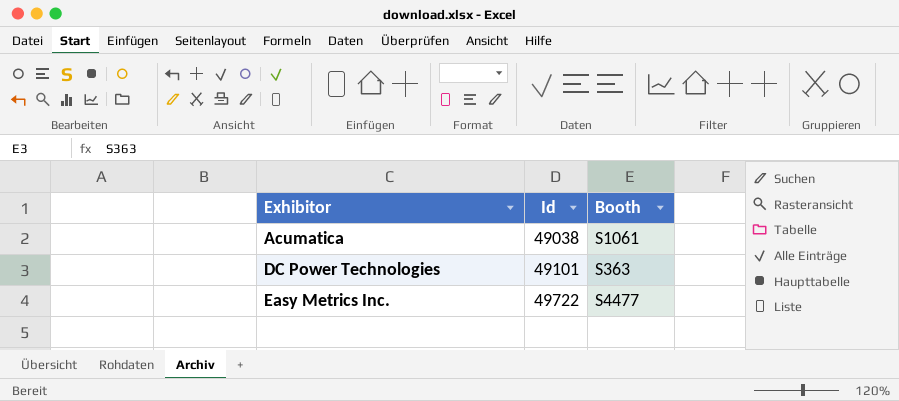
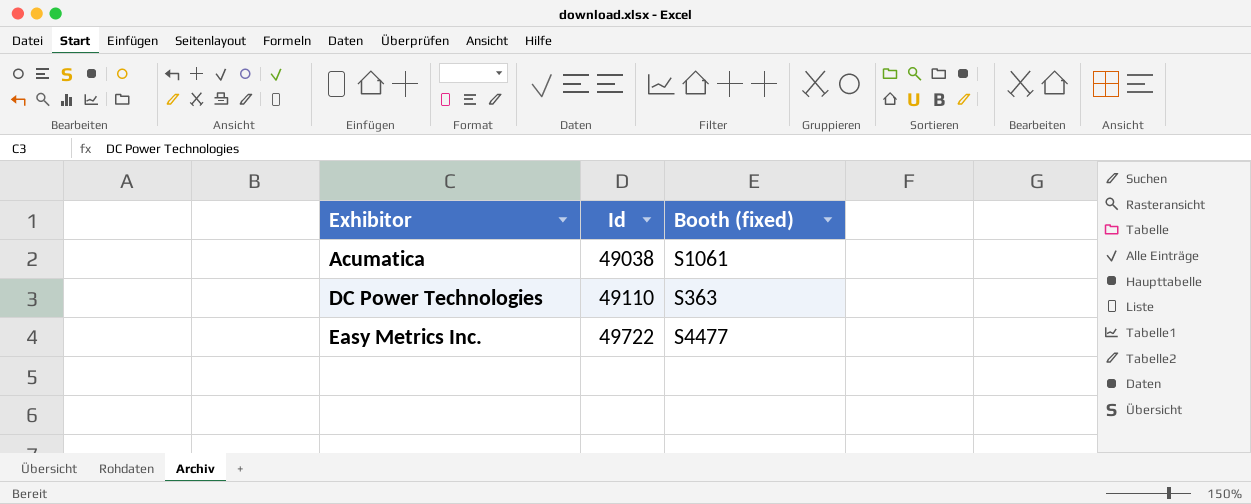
column name: Booth -> Booth (fixed)
DC Power Technologies | Id: 49101 -> 49110

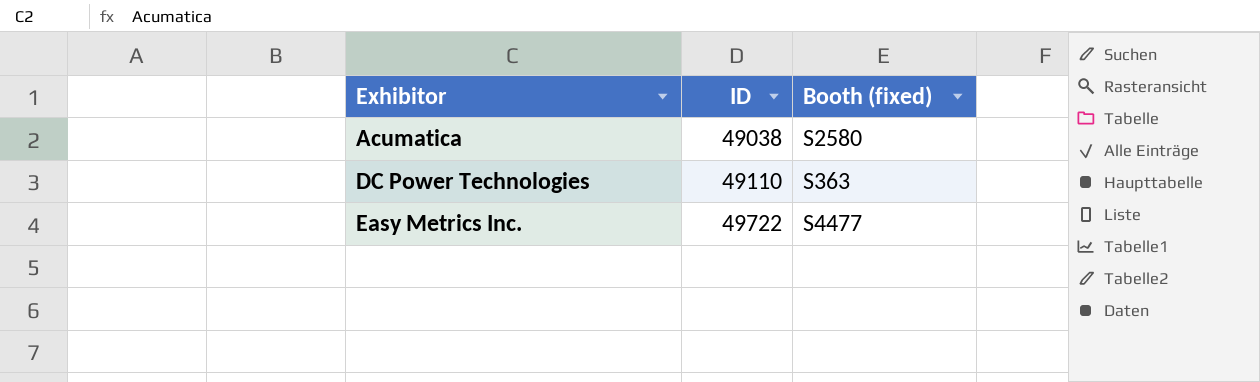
column name: Id -> ID
Acumatica | Booth (fixed): S1061 -> S2580

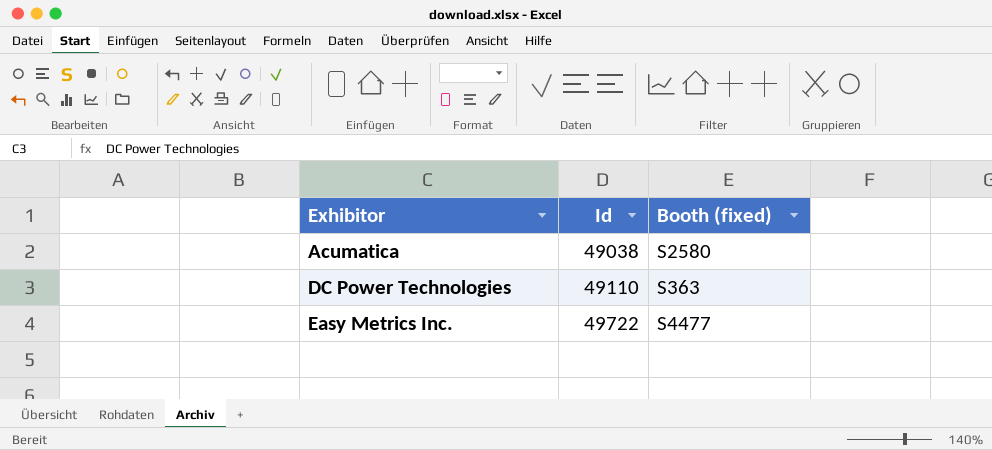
column name: ID -> Id

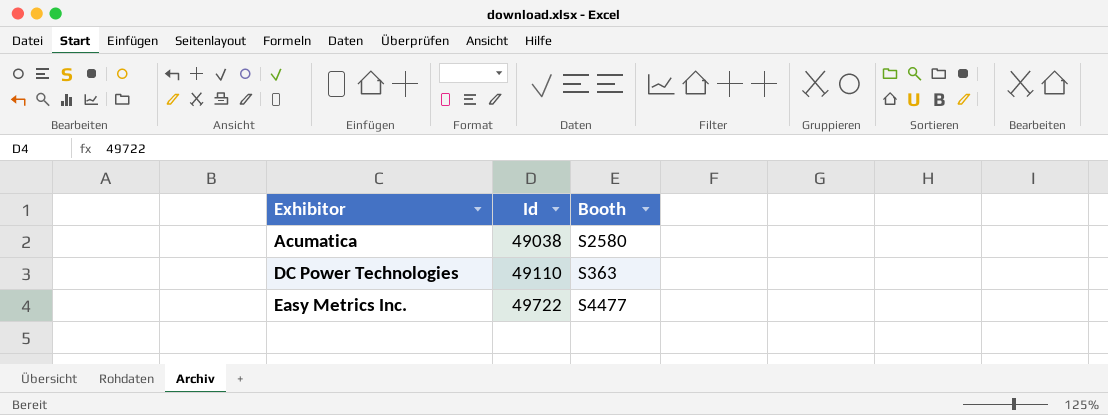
column name: Booth (fixed) -> Booth

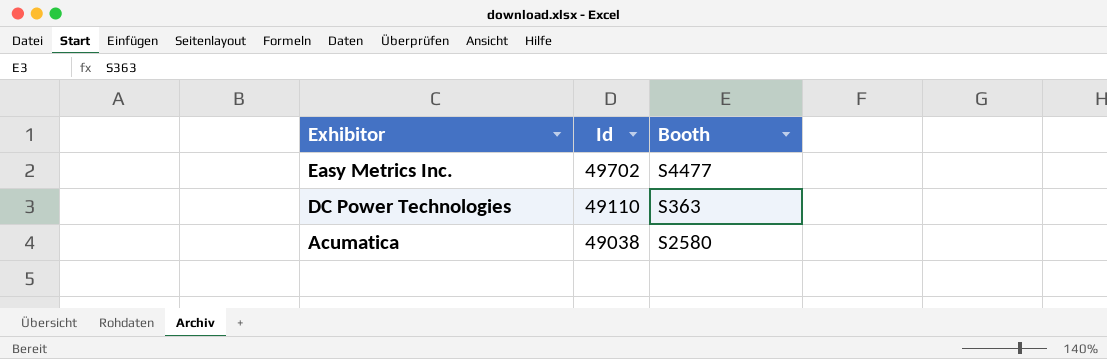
row order: Exhibitor ascending -> Exhibitor descending
Easy Metrics Inc. | Id: 49722 -> 49702

